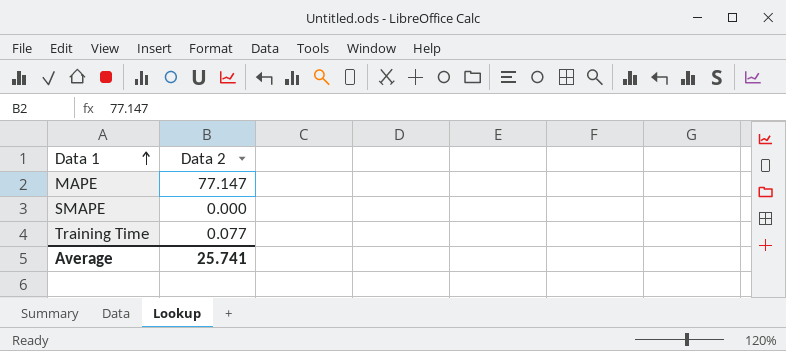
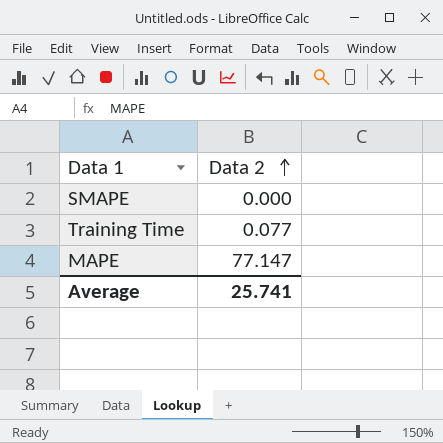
row order: Data 1 ascending -> Data 2 ascending

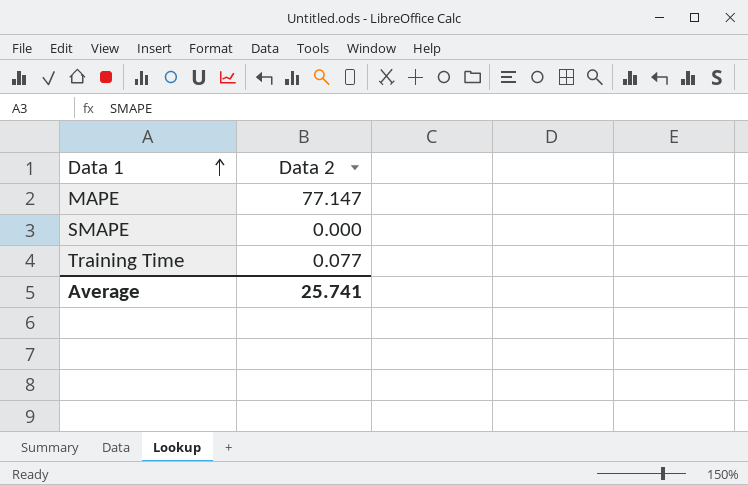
row order: Data 2 ascending -> Data 1 ascending

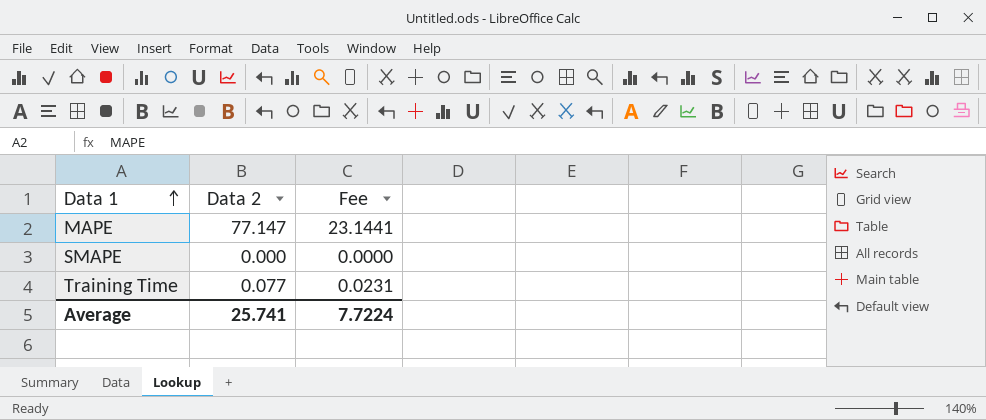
column Fee | formula: none -> [Data 2] * 0.3

